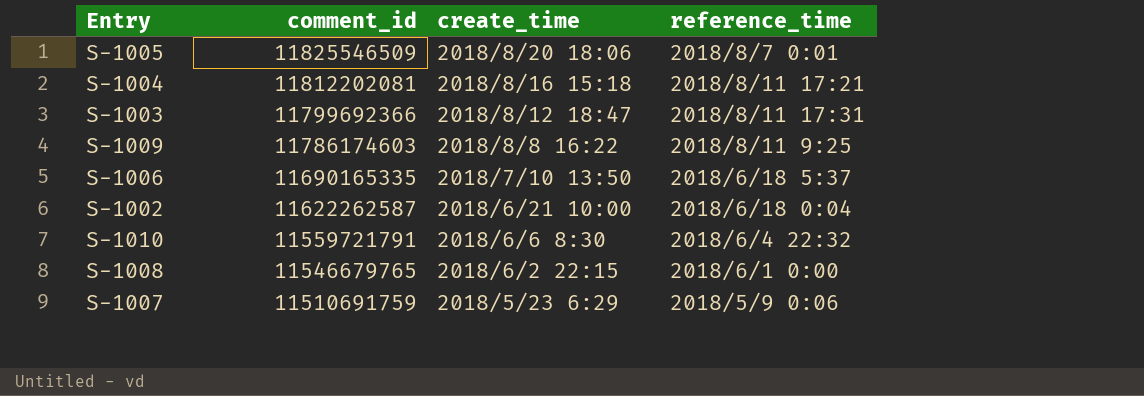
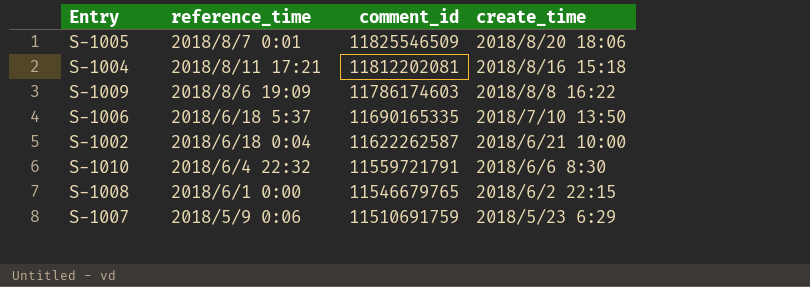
column reference_time | position: 4 -> 2
row S-1003: 11799692366 | 2018/8/12 18:47 | 2018/8/11 17:31 -> none
S-1009 | reference_time: 2018/8/11 9:25 -> 2018/8/6 19:09

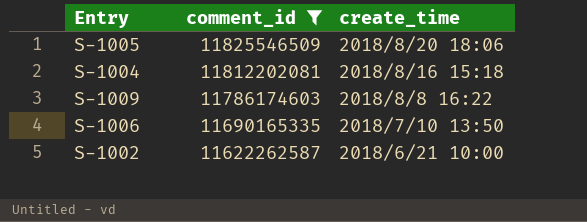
filter: none -> comment_id >= 11622262587
column reference_time | position: 2 -> none

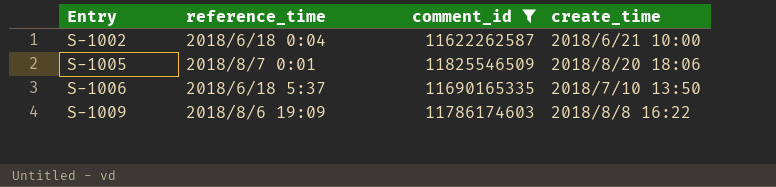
row order: comment_id descending -> Entry ascending
column reference_time | position: none -> 2
row S-1004: 11812202081 | 2018/8/16 15:18 -> none

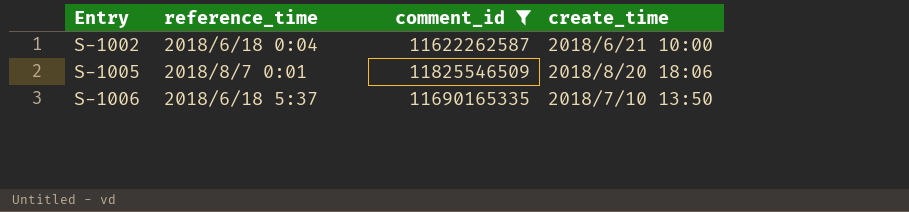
row S-1009: 2018/8/6 19:09 | 11786174603 | 2018/8/8 16:22 -> none

